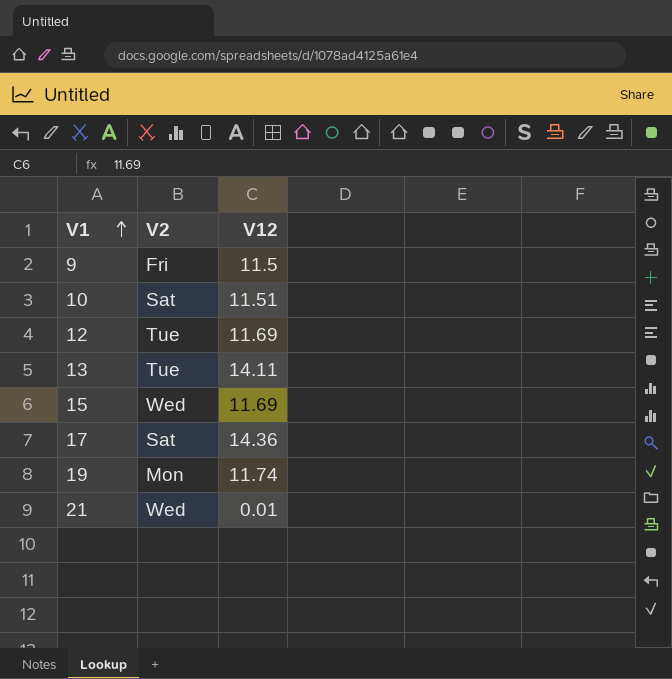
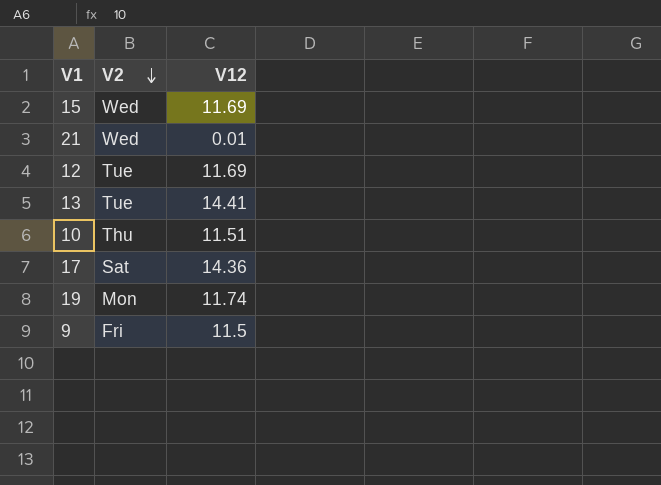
row order: V1 ascending -> V2 descending
13 | V12: 14.11 -> 14.41
10 | V2: Sat -> Thu

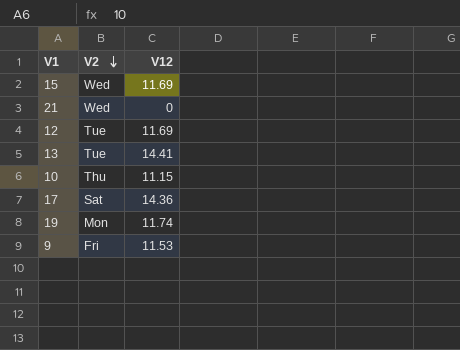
21 | V12: 0.01 -> 0
10 | V12: 11.51 -> 11.15
9 | V12: 11.5 -> 11.53

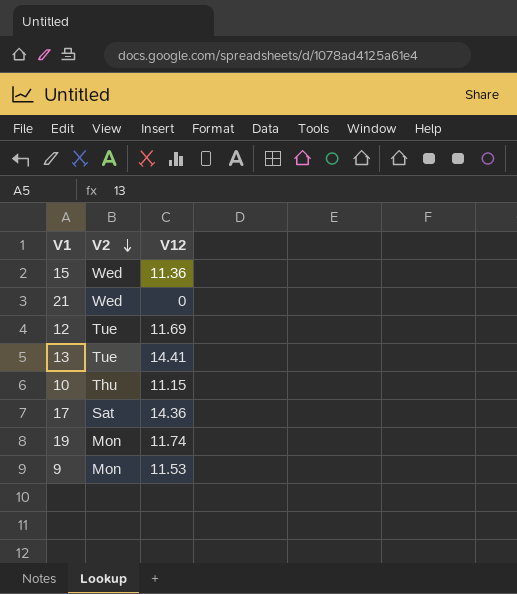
15 | V12: 11.69 -> 11.36
9 | V2: Fri -> Mon

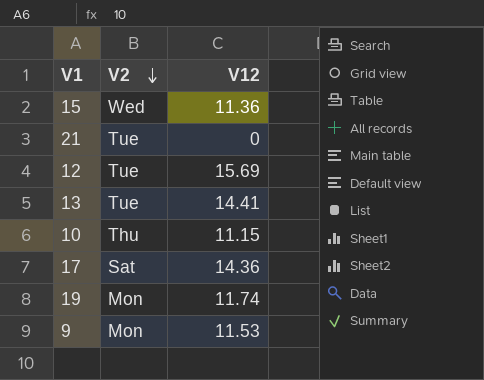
21 | V2: Wed -> Tue
12 | V12: 11.69 -> 15.69

